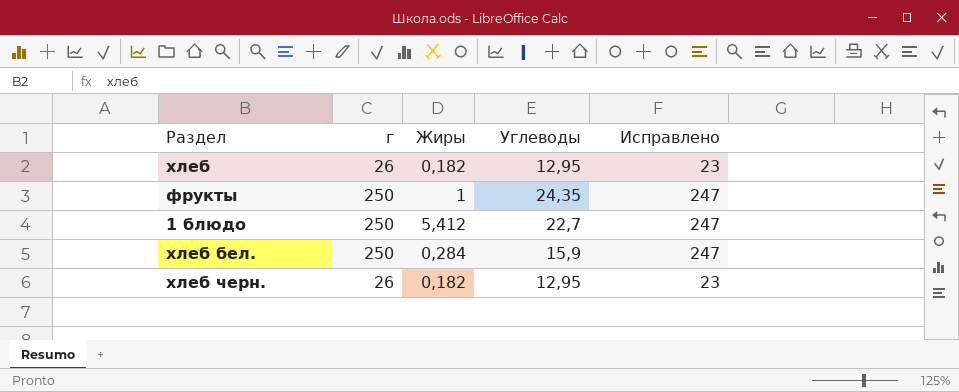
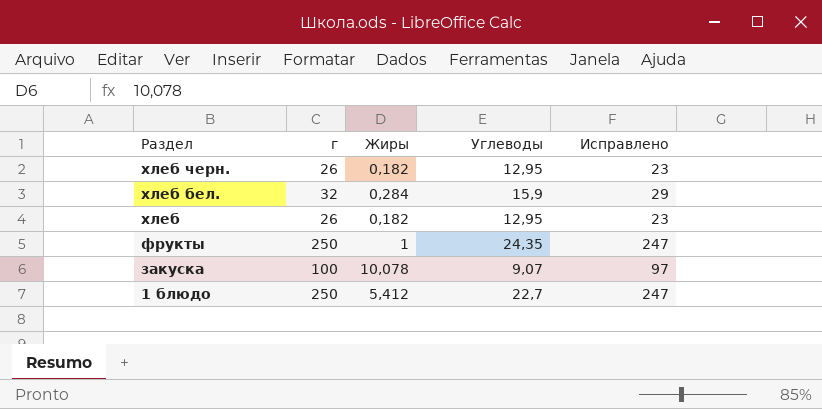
row order: none -> Раздел descending
хлеб бел. | г: 250 -> 32
хлеб бел. | Исправлено: 247 -> 29
row закуска: none -> 100 | 10,078 | 9,07 | 97

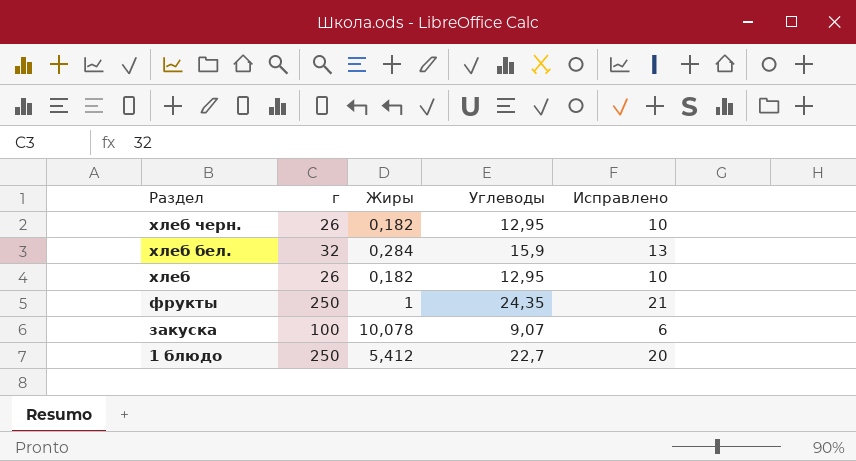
column Исправлено | formula: [г] - 3 -> [Углеводы] - 3

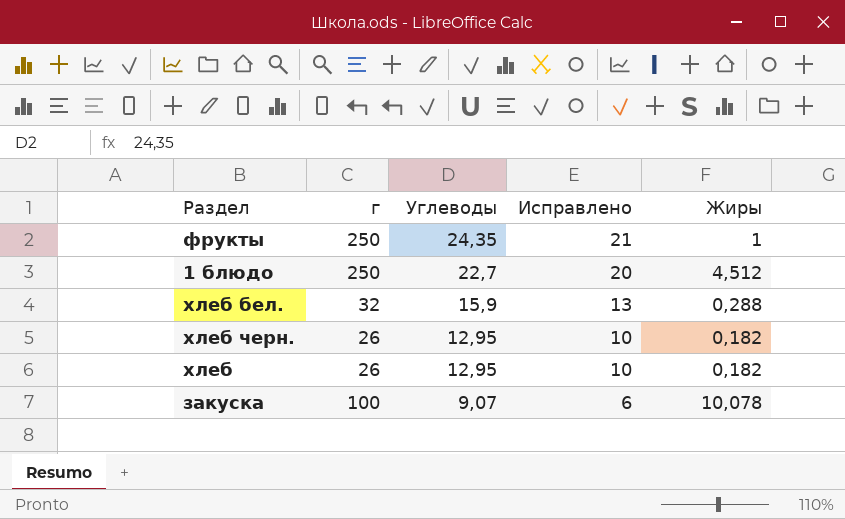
row order: Раздел descending -> Углеводы descending
column Жиры | position: 3 -> 5
1 блюдо | Жиры: 5,412 -> 4,512
хлеб бел. | Жиры: 0,284 -> 0,288

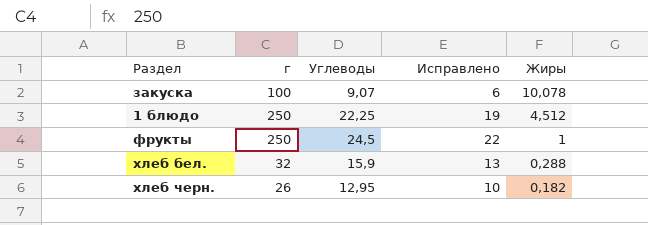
row order: Углеводы descending -> Жиры descending
row хлеб: 26 | 12,95 | 10 | 0,182 -> none
1 блюдо | Углеводы: 22,7 -> 22,25
1 блюдо | Исправлено: 20 -> 19
фрукты | Углеводы: 24,35 -> 24,5
фрукты | Исправлено: 21 -> 22

